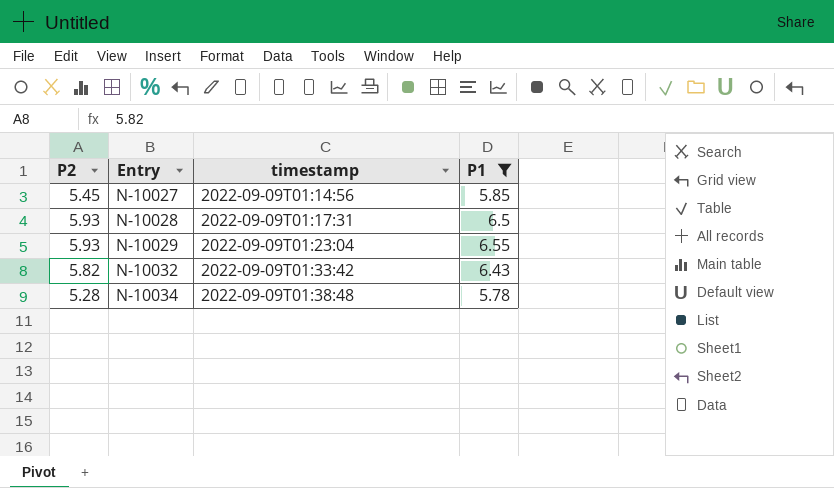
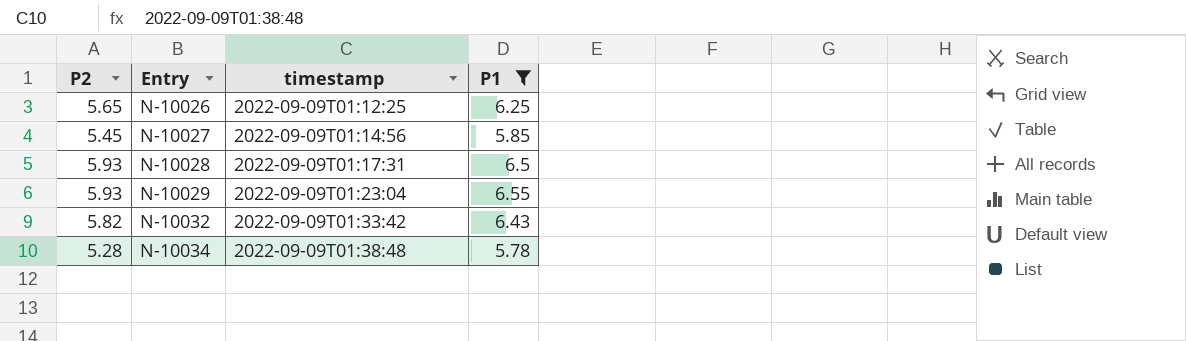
row N-10026: none -> 5.65 | 2022-09-09T01:12:25 | 6.25

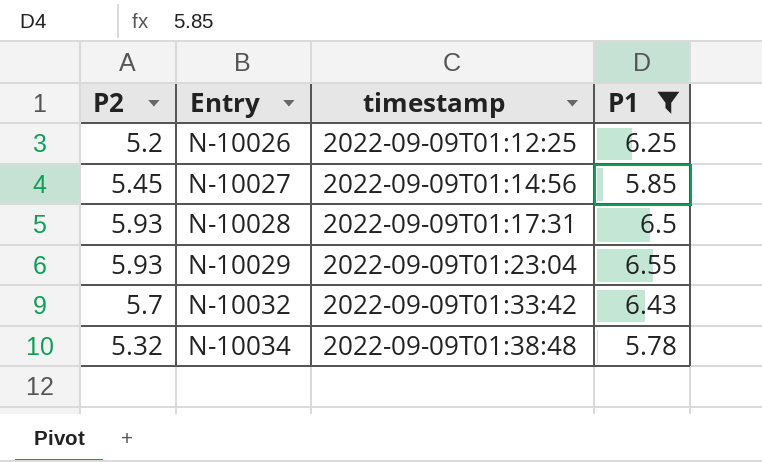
N-10026 | P2: 5.65 -> 5.2
N-10032 | P2: 5.82 -> 5.7
N-10034 | P2: 5.28 -> 5.32

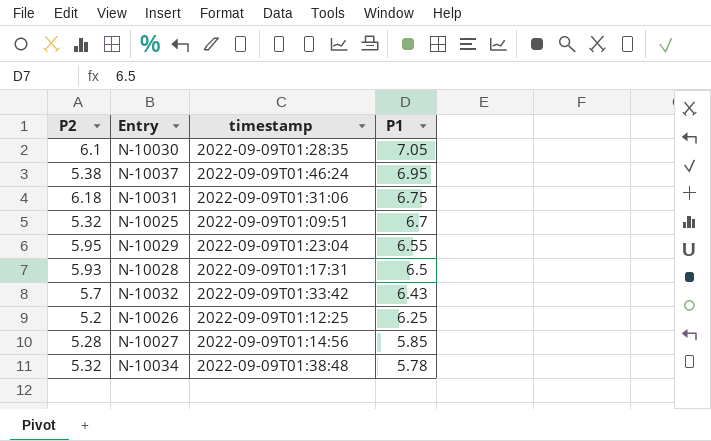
filter: P1 <= 6.55 -> none
row order: Entry ascending -> P1 descending
N-10029 | P2: 5.93 -> 5.95
N-10027 | P2: 5.45 -> 5.28

